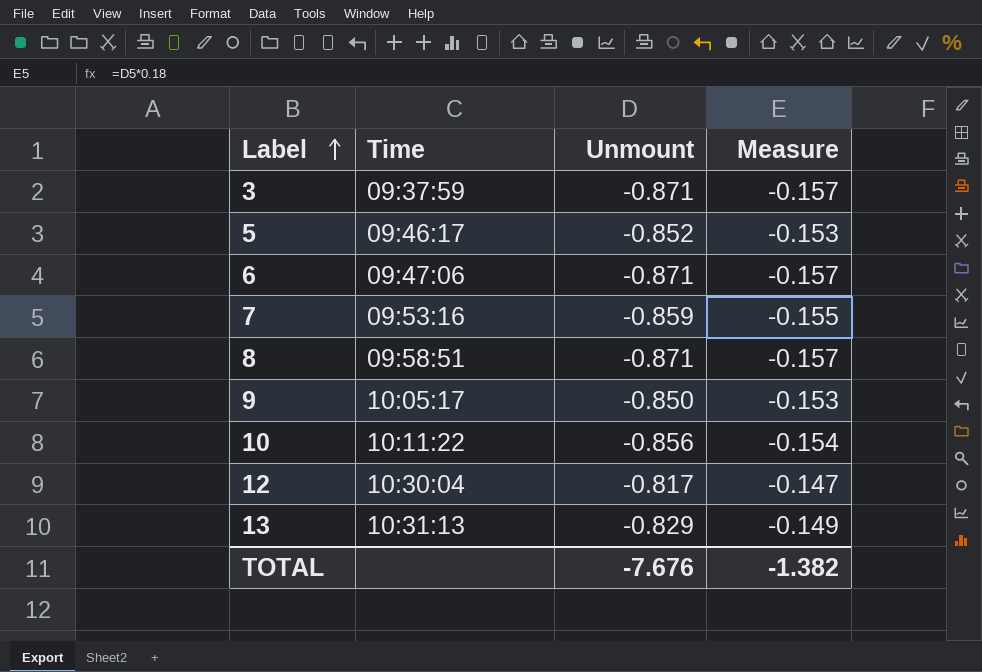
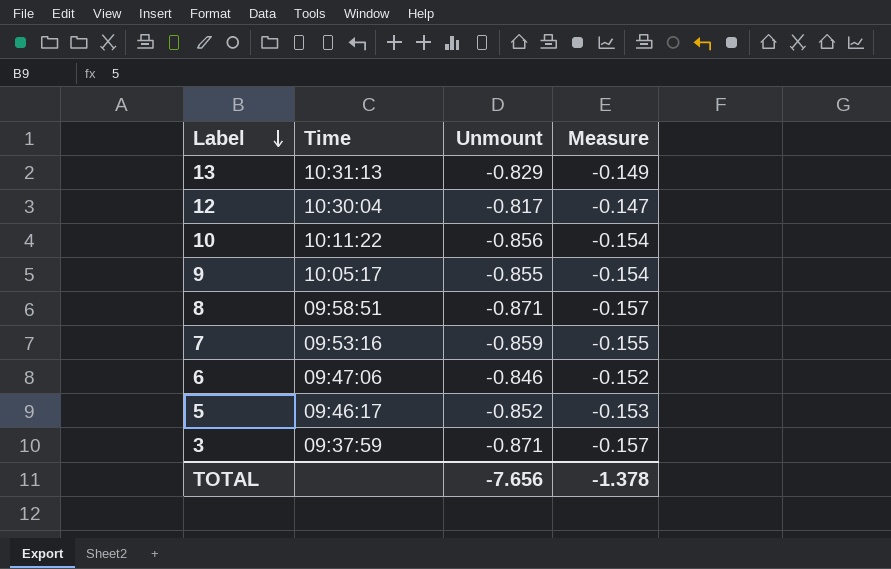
row order: Label ascending -> Label descending
9 | Unmount: -0.850 -> -0.855
9 | Measure: -0.153 -> -0.154
6 | Unmount: -0.871 -> -0.846
6 | Measure: -0.157 -> -0.152
TOTAL | Unmount: -7.676 -> -7.656
TOTAL | Measure: -1.382 -> -1.378

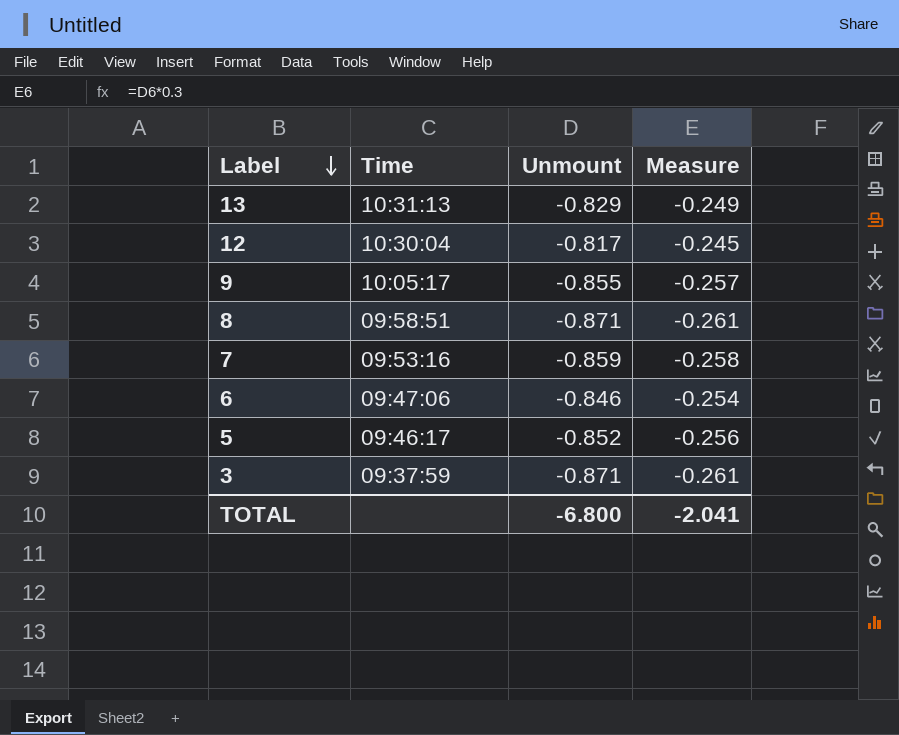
column Measure | formula: [Unmount] * 0.18 -> [Unmount] * 0.3
row 10: 10:11:22 | -0.856 | -0.154 -> none
TOTAL | Unmount: -7.656 -> -6.800
TOTAL | Measure: -1.378 -> -2.041

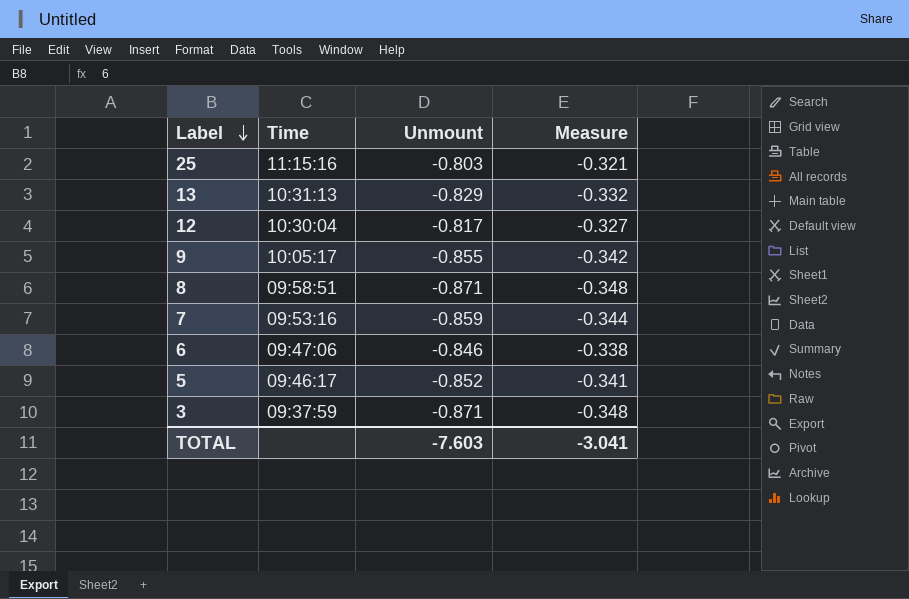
column Measure | formula: [Unmount] * 0.3 -> [Unmount] * 0.4
row 25: none -> 11:15:16 | -0.803 | -0.321
TOTAL | Unmount: -6.800 -> -7.603
TOTAL | Measure: -2.041 -> -3.041

